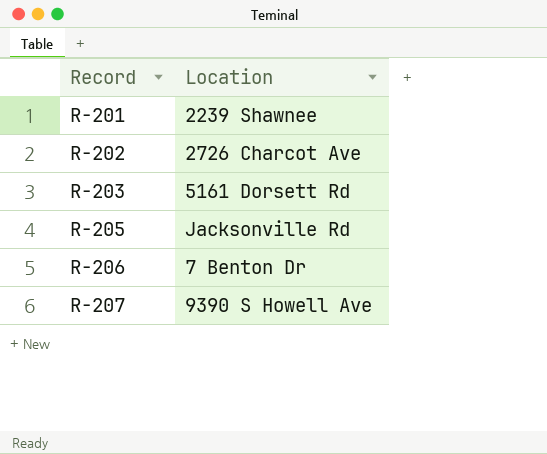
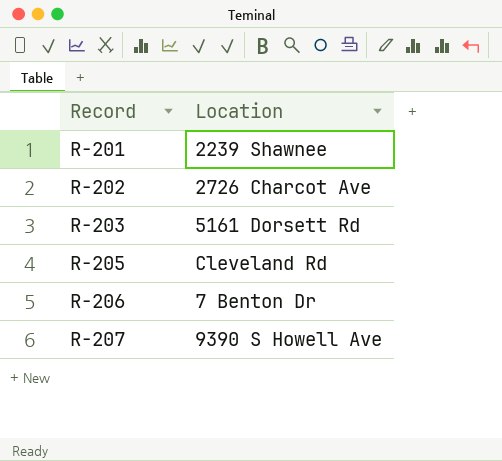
R-205 | Location: Jacksonville Rd -> Cleveland Rd

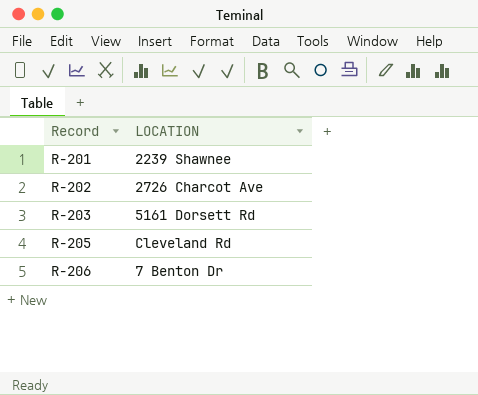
column name: Location -> LOCATION
row R-207: 9390 S Howell Ave -> none

